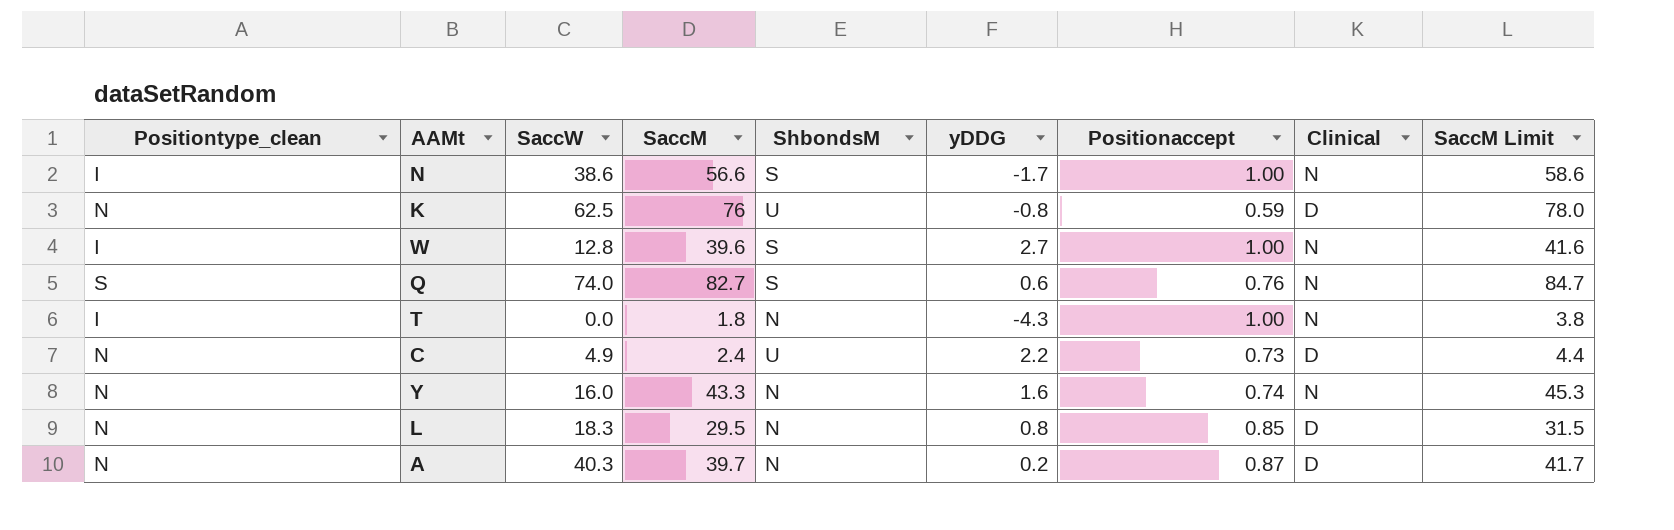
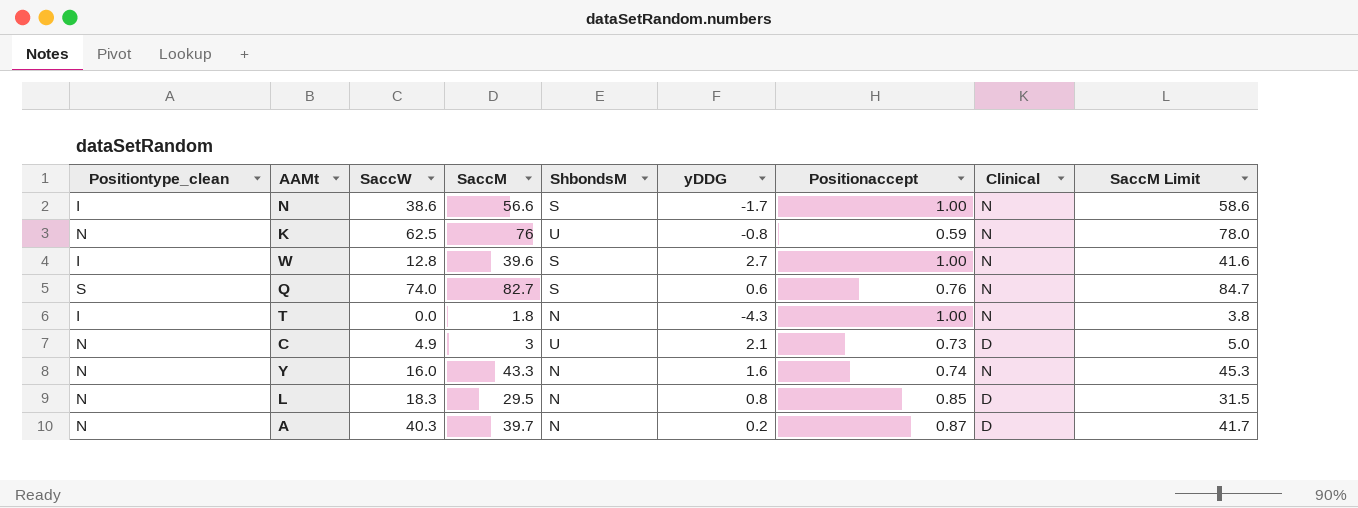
K | Clinical: D -> N
C | SaccM: 2.4 -> 3
C | yDDG: 2.2 -> 2.1
C | SaccM Limit: 4.4 -> 5.0

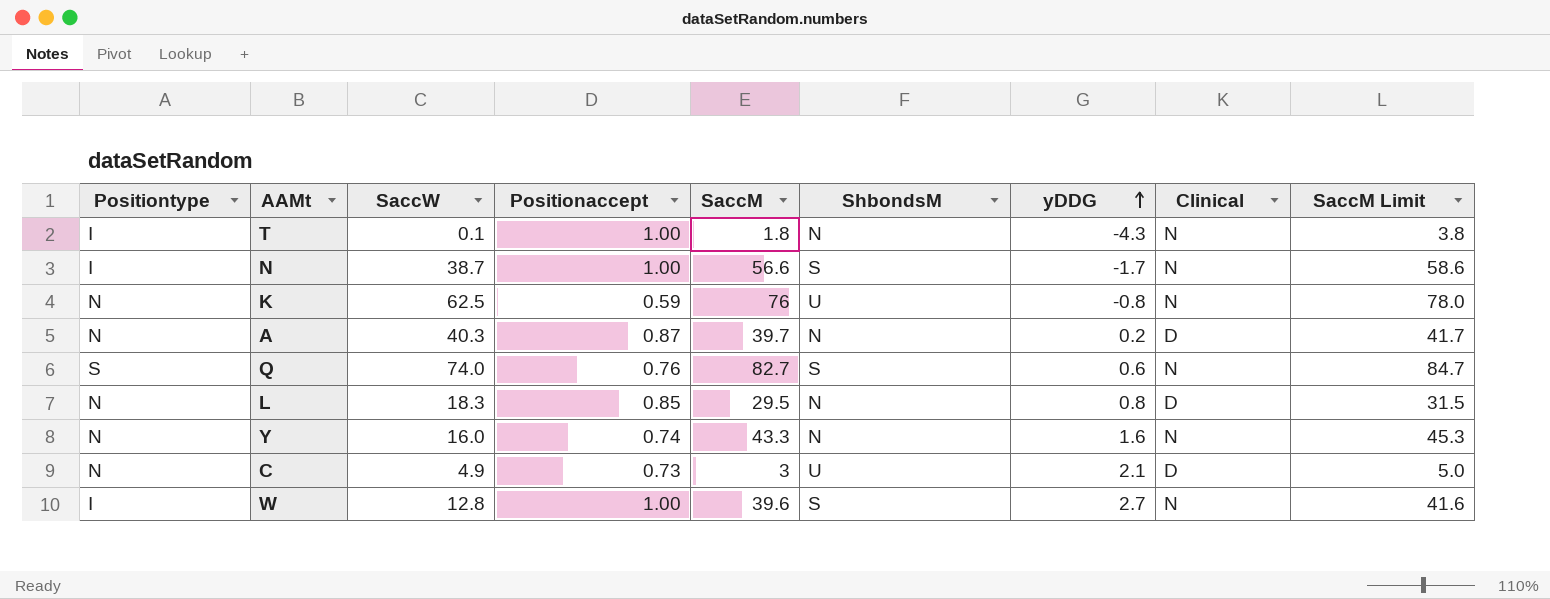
row order: none -> yDDG ascending
column name: Positiontype_clean -> Positiontype
column Positionaccept | position: 7 -> 4
T | SaccW: 0.0 -> 0.1
N | SaccW: 38.6 -> 38.7

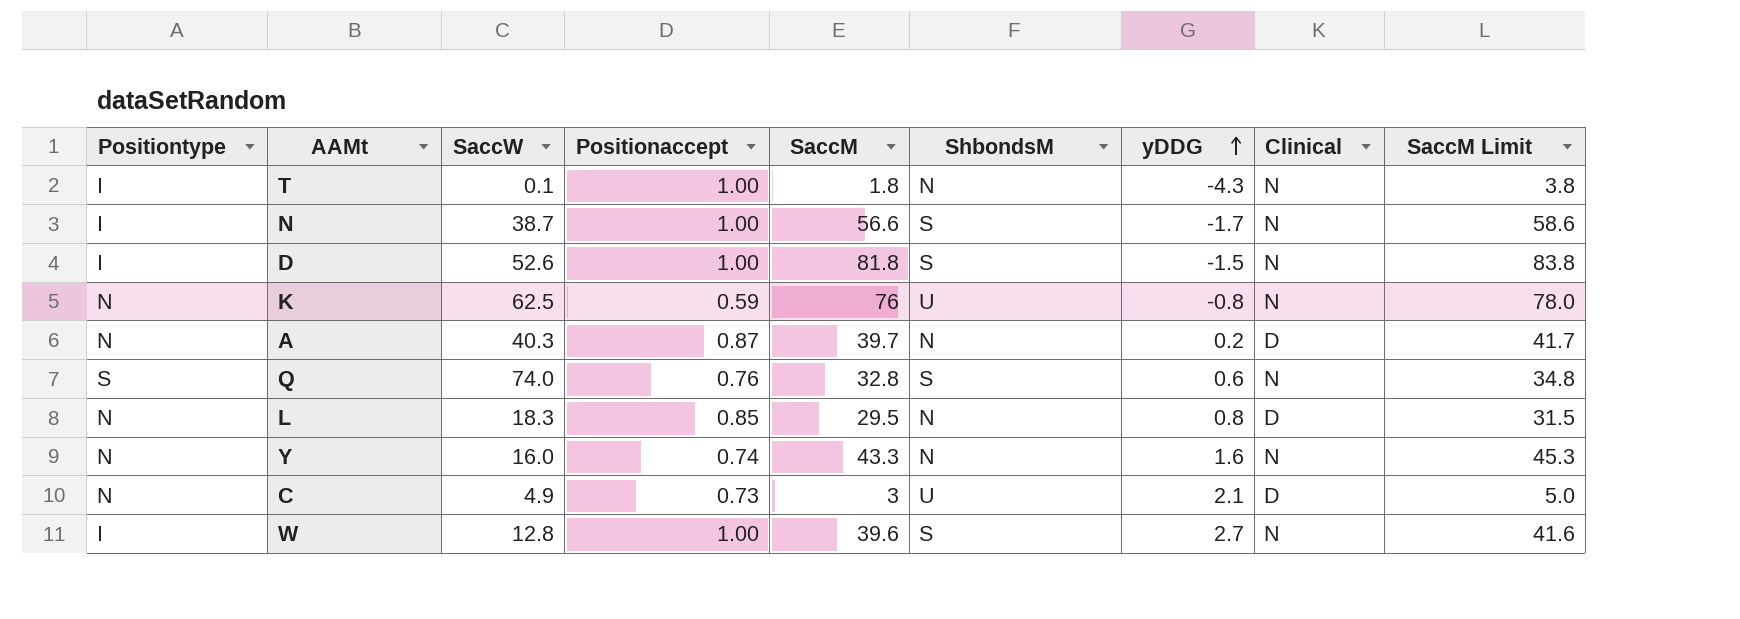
row D: none -> I | 52.6 | 1.00 | 81.8 | S | -1.5 | N | 83.8
Q | SaccM: 82.7 -> 32.8
Q | SaccM Limit: 84.7 -> 34.8

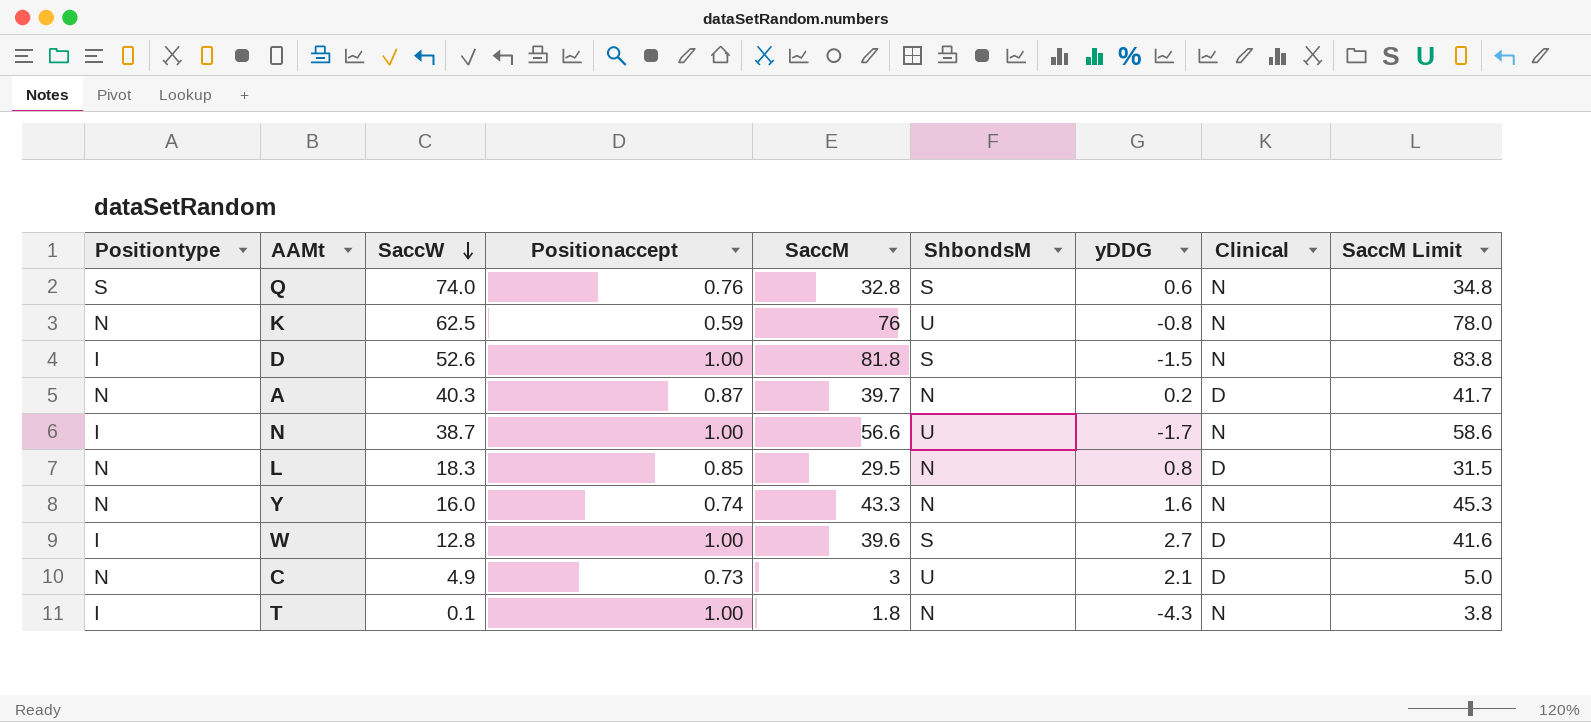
row order: yDDG ascending -> SaccW descending
N | ShbondsM: S -> U
W | Clinical: N -> D

